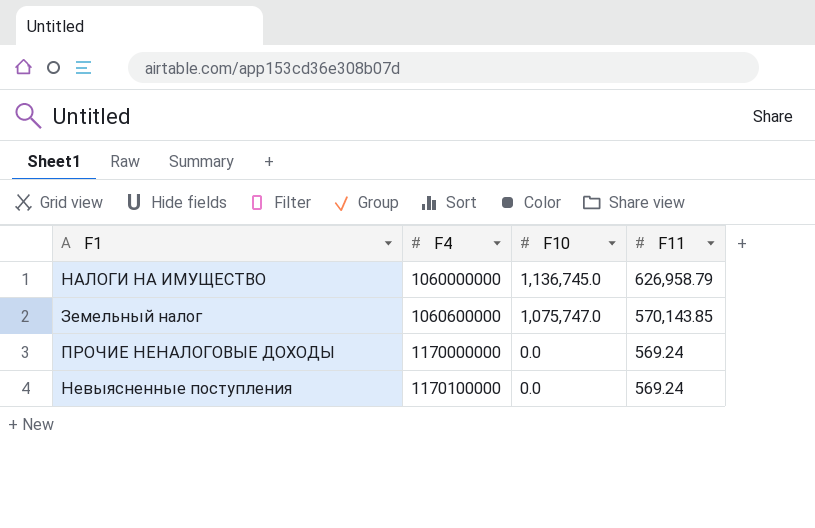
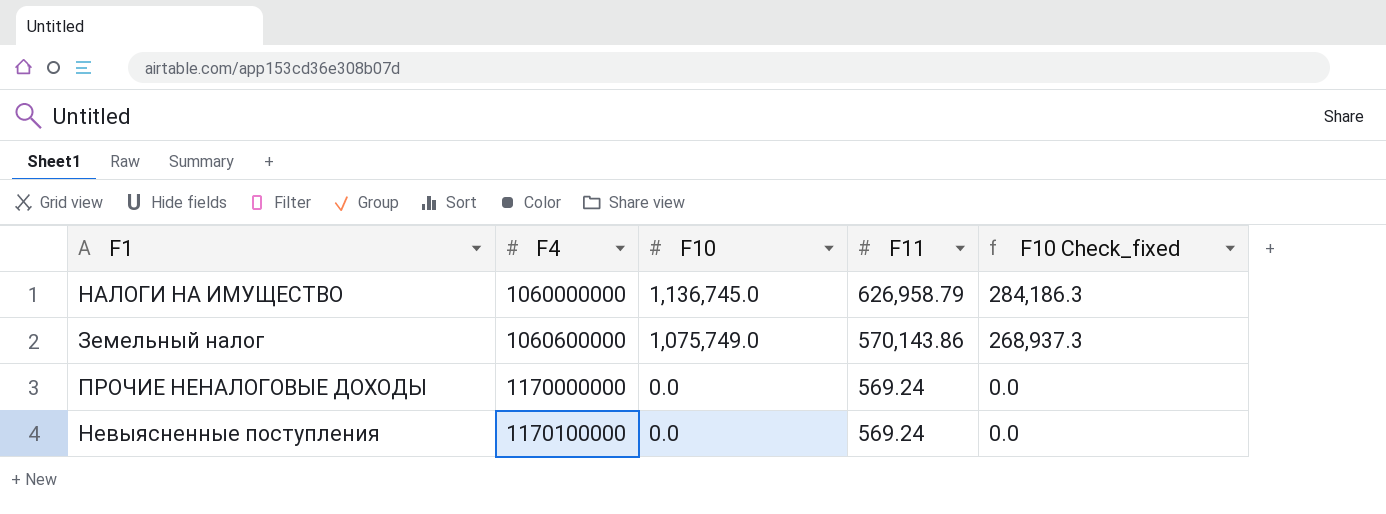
column F10 Check_fixed | formula: none -> [F10] * 0.25
Земельный налог | F10: 1,075,747.0 -> 1,075,749.0
Земельный налог | F11: 570,143.85 -> 570,143.86

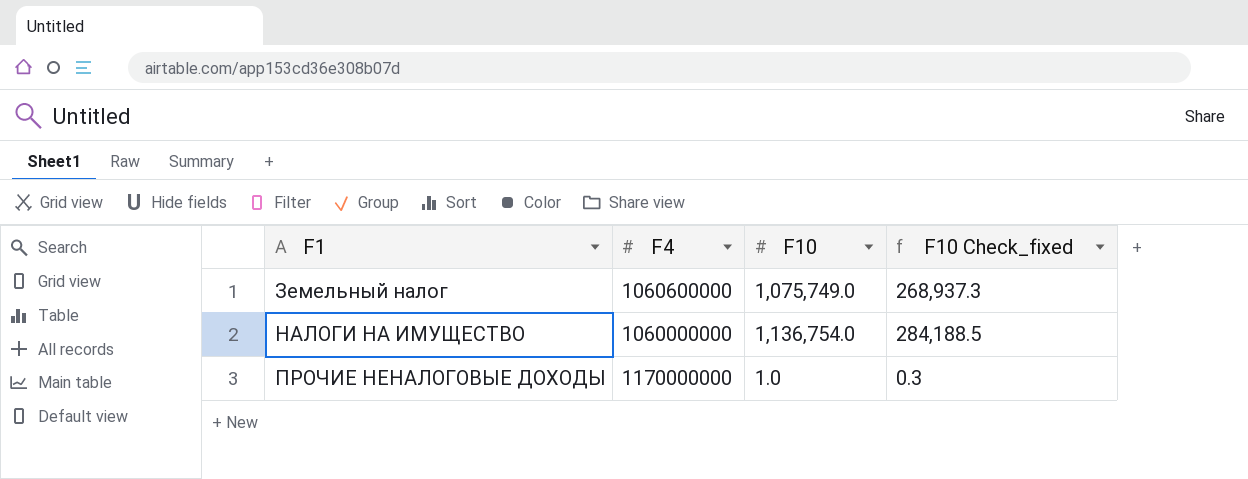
row order: F4 ascending -> F1 ascending
column F11 | position: 4 -> none
row Невыясненные поступления: 1170100000 | 0.0 | 569.24 | 0.0 -> none
НАЛОГИ НА ИМУЩЕСТВО | F10: 1,136,745.0 -> 1,136,754.0
НАЛОГИ НА ИМУЩЕСТВО | F10 Check_fixed: 284,186.3 -> 284,188.5
ПРОЧИЕ НЕНАЛОГОВЫЕ ДОХОДЫ | F10: 0.0 -> 1.0
ПРОЧИЕ НЕНАЛОГОВЫЕ ДОХОДЫ | F10 Check_fixed: 0.0 -> 0.3

